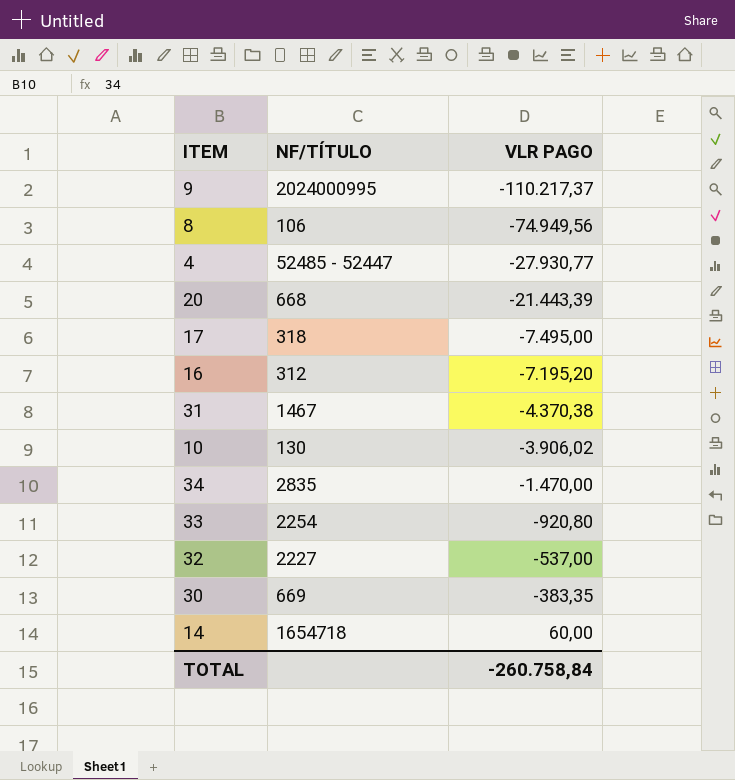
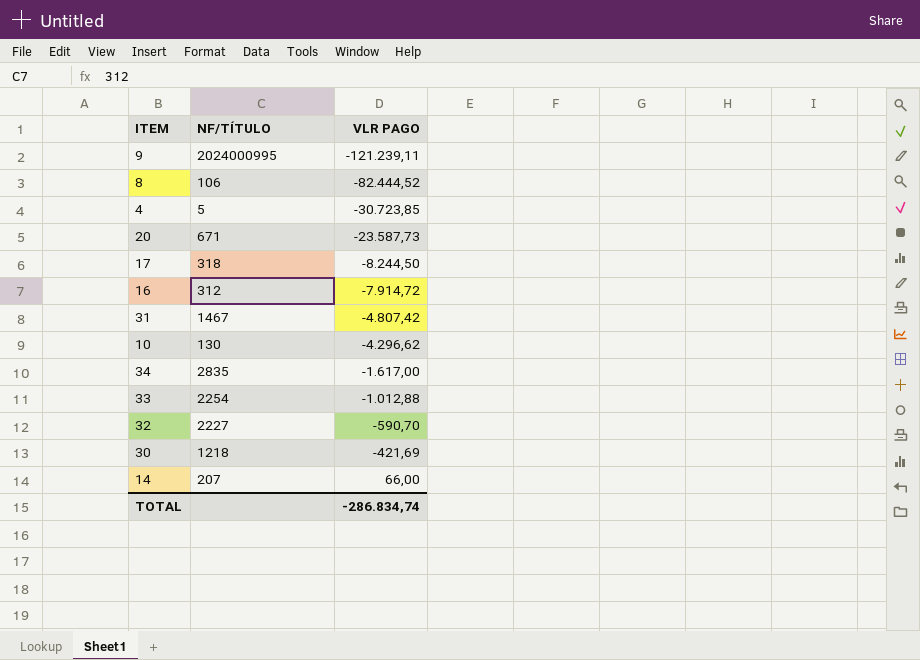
9 | VLR PAGO: -110.217,37 -> -121.239,11
8 | VLR PAGO: -74.949,56 -> -82.444,52
4 | NF/TÍTULO: 52485 - 52447 -> 5
4 | VLR PAGO: -27.930,77 -> -30.723,85
20 | NF/TÍTULO: 668 -> 671
20 | VLR PAGO: -21.443,39 -> -23.587,73
17 | VLR PAGO: -7.495,00 -> -8.244,50
16 | VLR PAGO: -7.195,20 -> -7.914,72
31 | VLR PAGO: -4.370,38 -> -4.807,42
10 | VLR PAGO: -3.906,02 -> -4.296,62
34 | VLR PAGO: -1.470,00 -> -1.617,00
33 | VLR PAGO: -920,80 -> -1.012,88
32 | VLR PAGO: -537,00 -> -590,70
30 | NF/TÍTULO: 669 -> 1218
30 | VLR PAGO: -383,35 -> -421,69
14 | NF/TÍTULO: 1654718 -> 207
14 | VLR PAGO: 60,00 -> 66,00
TOTAL | VLR PAGO: -260.758,84 -> -286.834,74

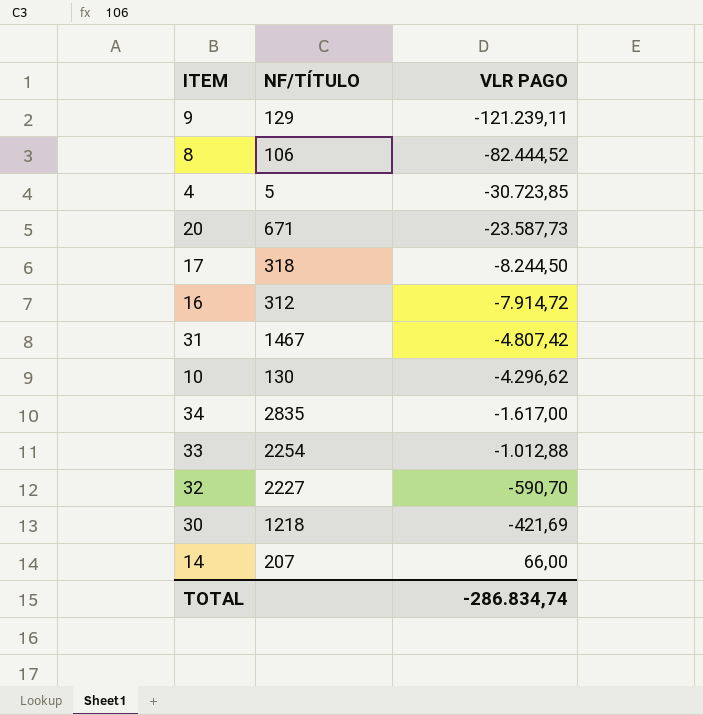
9 | NF/TÍTULO: 2024000995 -> 129

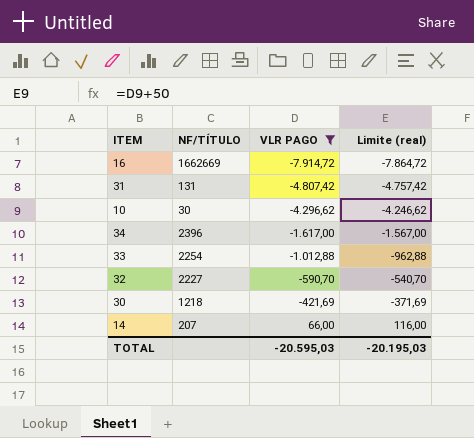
filter: none -> VLR PAGO >= -7.914,72
column Limite (real) | formula: none -> [VLR PAGO] + 50
16 | NF/TÍTULO: 312 -> 1662669
31 | NF/TÍTULO: 1467 -> 131
10 | NF/TÍTULO: 130 -> 30
34 | NF/TÍTULO: 2835 -> 2396
TOTAL | VLR PAGO: -286.834,74 -> -20.595,03

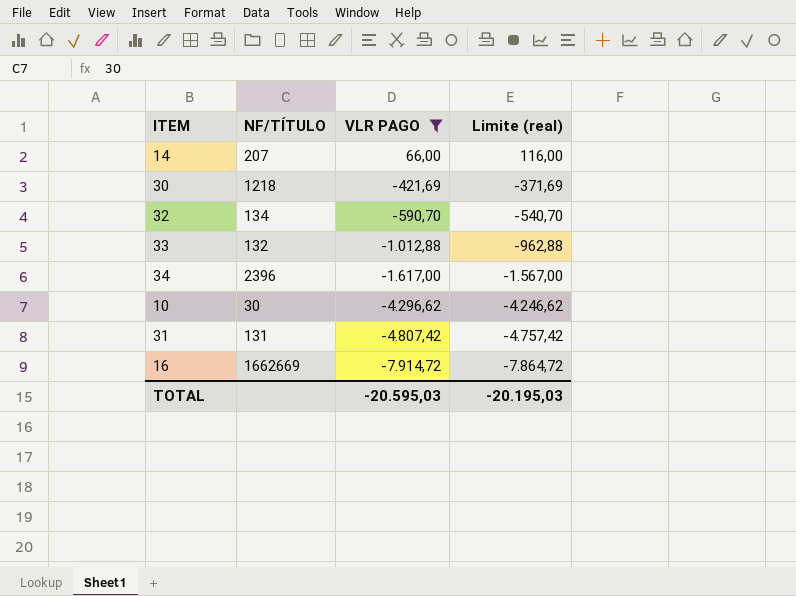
row order: VLR PAGO ascending -> VLR PAGO descending
32 | NF/TÍTULO: 2227 -> 134
33 | NF/TÍTULO: 2254 -> 132

